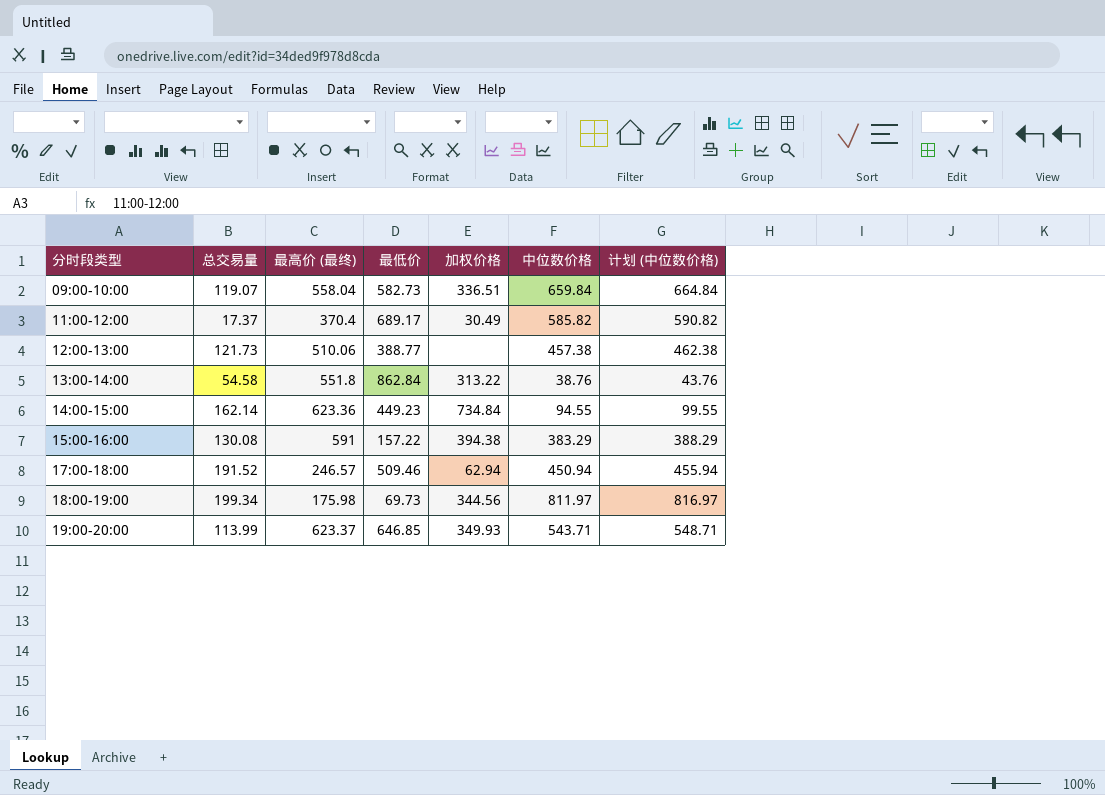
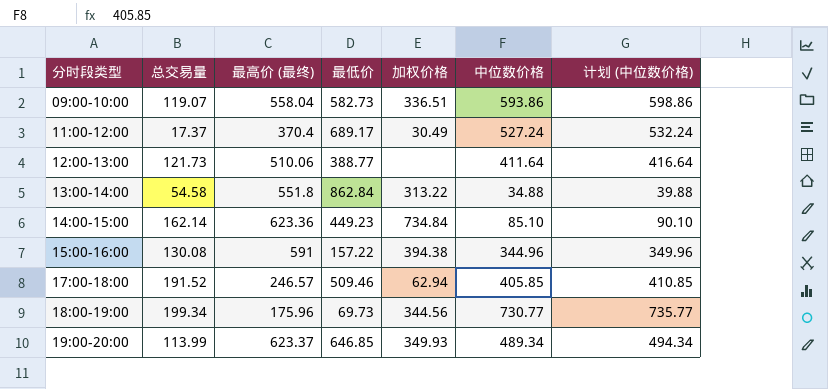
09:00-10:00 | 中位数价格: 659.84 -> 593.86
09:00-10:00 | 计划 (中位数价格): 664.84 -> 598.86
11:00-12:00 | 中位数价格: 585.82 -> 527.24
11:00-12:00 | 计划 (中位数价格): 590.82 -> 532.24
12:00-13:00 | 中位数价格: 457.38 -> 411.64
12:00-13:00 | 计划 (中位数价格): 462.38 -> 416.64
13:00-14:00 | 中位数价格: 38.76 -> 34.88
13:00-14:00 | 计划 (中位数价格): 43.76 -> 39.88
14:00-15:00 | 中位数价格: 94.55 -> 85.10
14:00-15:00 | 计划 (中位数价格): 99.55 -> 90.10
15:00-16:00 | 中位数价格: 383.29 -> 344.96
15:00-16:00 | 计划 (中位数价格): 388.29 -> 349.96
17:00-18:00 | 中位数价格: 450.94 -> 405.85
17:00-18:00 | 计划 (中位数价格): 455.94 -> 410.85
18:00-19:00 | 最高价 (最终): 175.98 -> 175.96
18:00-19:00 | 中位数价格: 811.97 -> 730.77
18:00-19:00 | 计划 (中位数价格): 816.97 -> 735.77
19:00-20:00 | 中位数价格: 543.71 -> 489.34
19:00-20:00 | 计划 (中位数价格): 548.71 -> 494.34

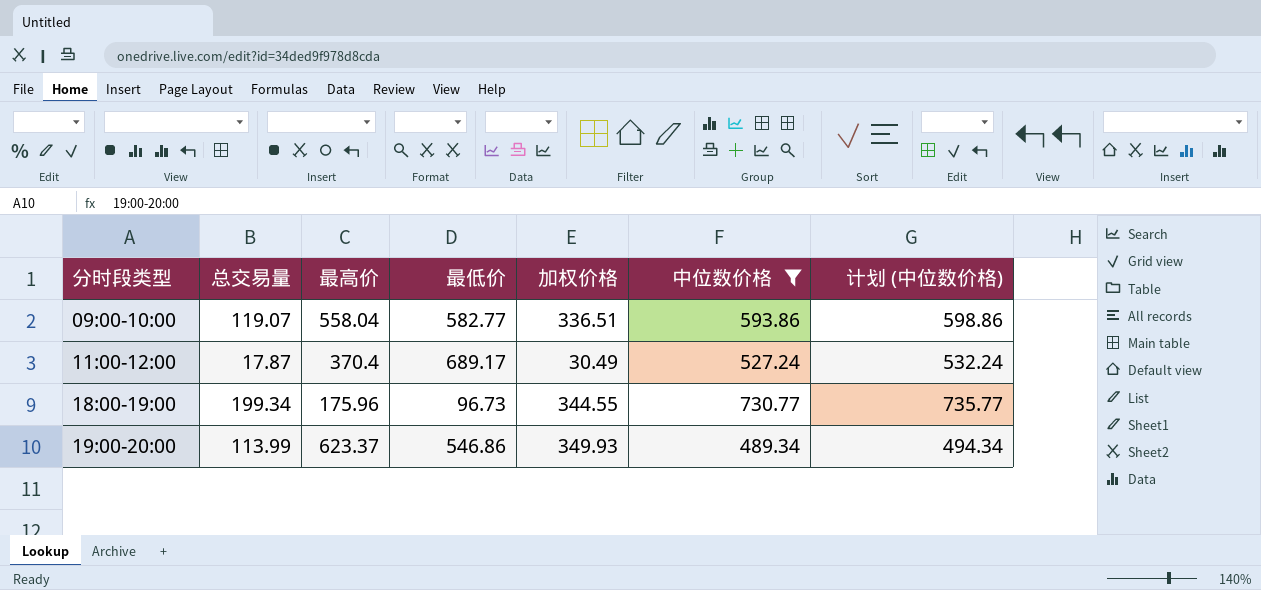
filter: none -> 中位数价格 >= 489.34
column name: 最高价 (最终) -> 最高价
09:00-10:00 | 最低价: 582.73 -> 582.77
11:00-12:00 | 总交易量: 17.37 -> 17.87
18:00-19:00 | 最低价: 69.73 -> 96.73
18:00-19:00 | 加权价格: 344.56 -> 344.55
19:00-20:00 | 最低价: 646.85 -> 546.86

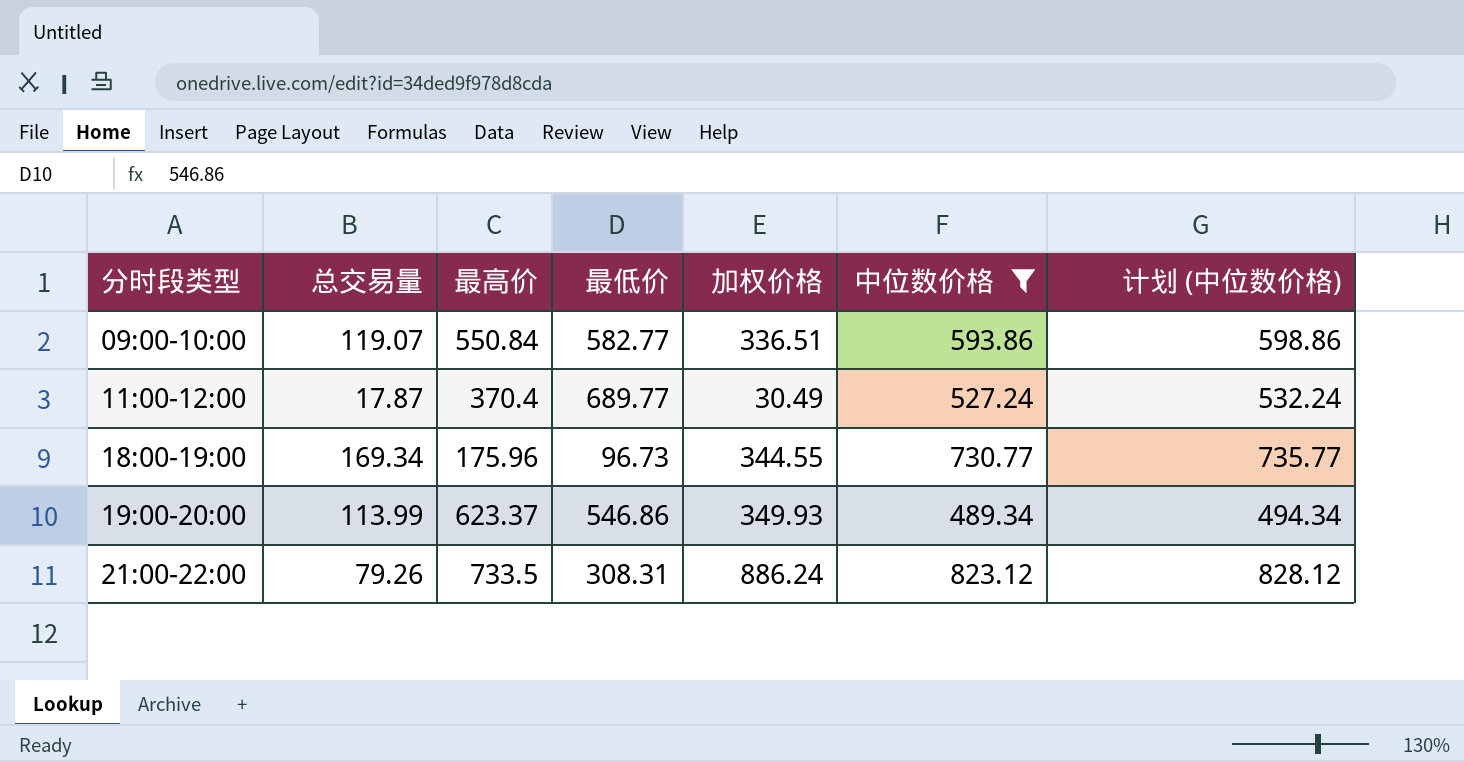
09:00-10:00 | 最高价: 558.04 -> 550.84
11:00-12:00 | 最低价: 689.17 -> 689.77
18:00-19:00 | 总交易量: 199.34 -> 169.34
row 21:00-22:00: none -> 79.26 | 733.5 | 308.31 | 886.24 | 823.12 | 828.12

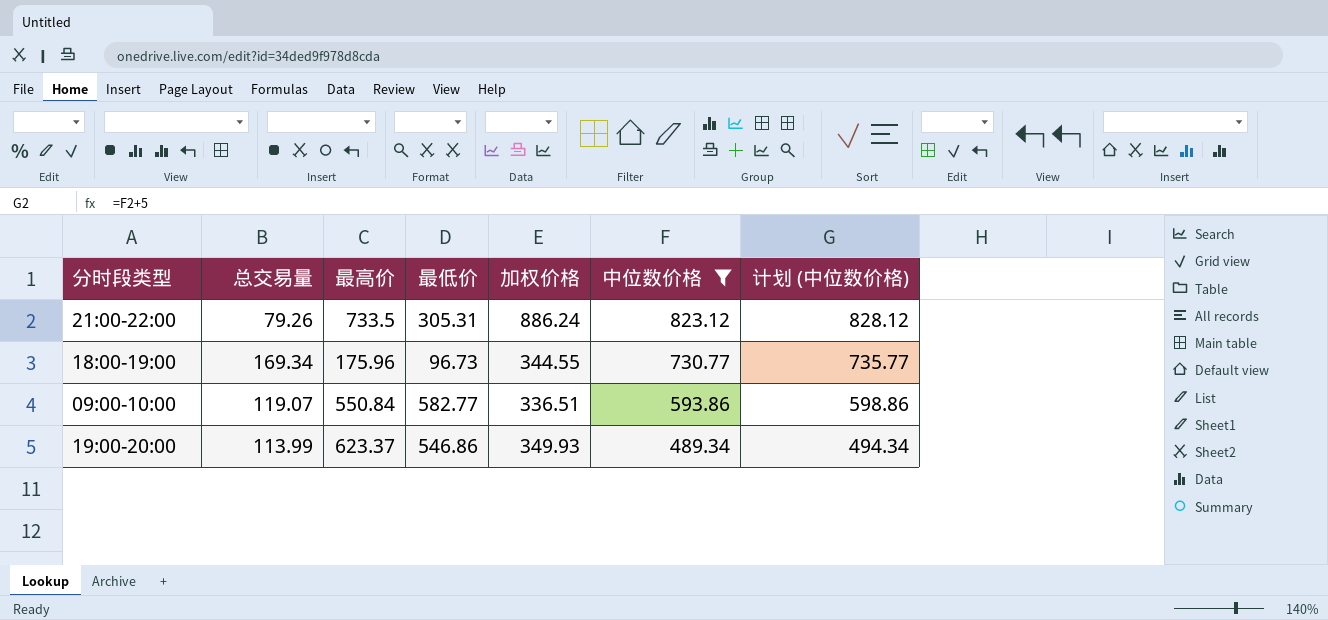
row order: 分时段类型 ascending -> 中位数价格 descending
row 11:00-12:00: 17.87 | 370.4 | 689.77 | 30.49 | 527.24 | 532.24 -> none
21:00-22:00 | 最低价: 308.31 -> 305.31

